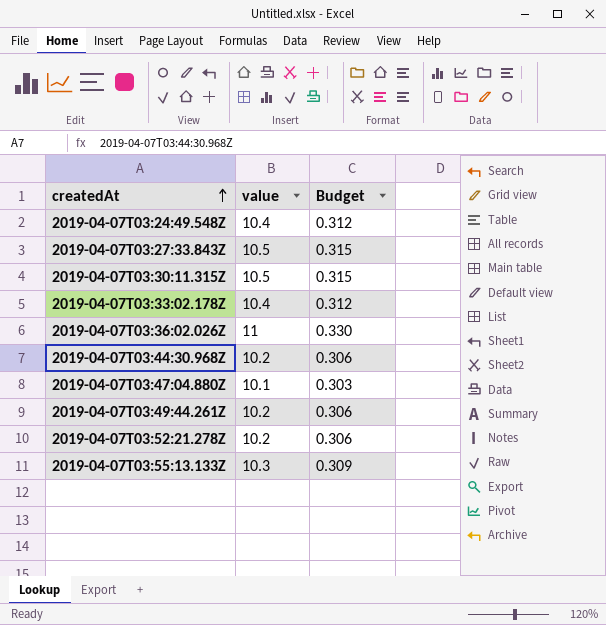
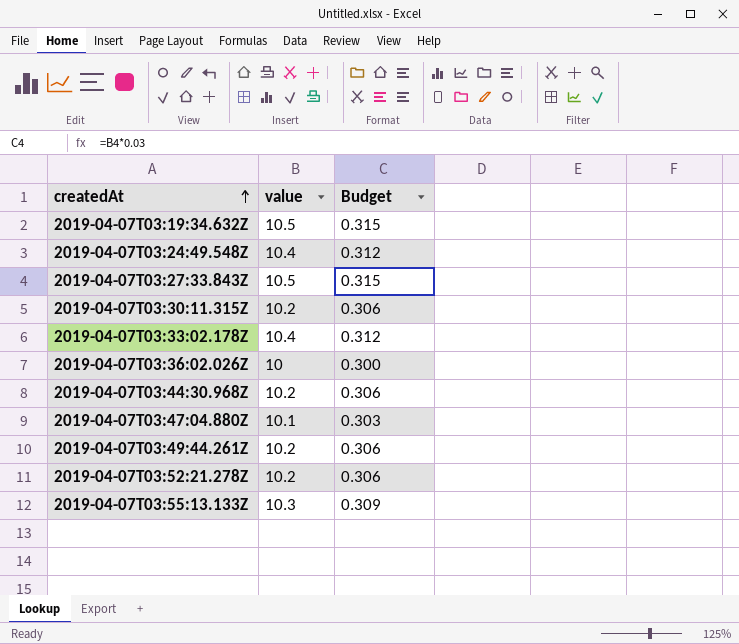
row 2019-04-07T03:19:34.632Z: none -> 10.5 | 0.315
2019-04-07T03:30:11.315Z | value: 10.5 -> 10.2
2019-04-07T03:30:11.315Z | Budget: 0.315 -> 0.306
2019-04-07T03:36:02.026Z | value: 11 -> 10
2019-04-07T03:36:02.026Z | Budget: 0.330 -> 0.300

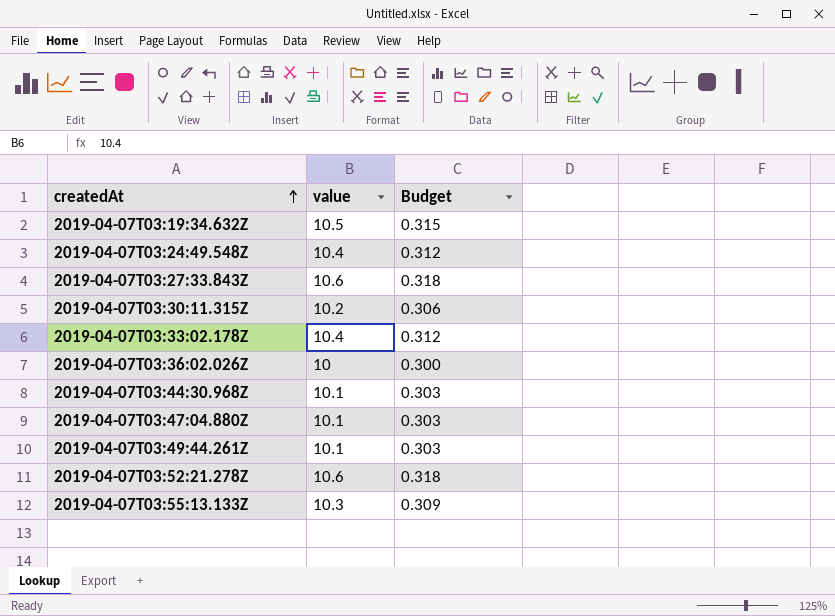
2019-04-07T03:27:33.843Z | value: 10.5 -> 10.6
2019-04-07T03:27:33.843Z | Budget: 0.315 -> 0.318
2019-04-07T03:44:30.968Z | value: 10.2 -> 10.1
2019-04-07T03:44:30.968Z | Budget: 0.306 -> 0.303
2019-04-07T03:49:44.261Z | value: 10.2 -> 10.1
2019-04-07T03:49:44.261Z | Budget: 0.306 -> 0.303
2019-04-07T03:52:21.278Z | value: 10.2 -> 10.6
2019-04-07T03:52:21.278Z | Budget: 0.306 -> 0.318

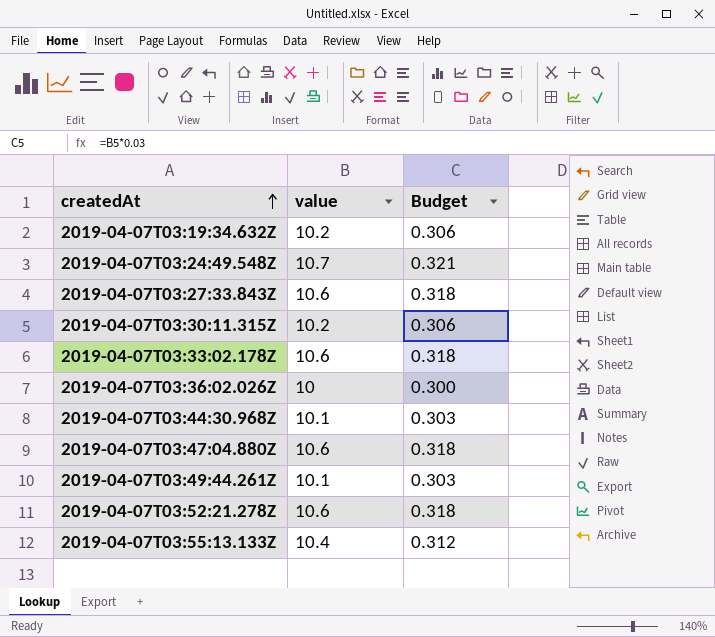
2019-04-07T03:19:34.632Z | value: 10.5 -> 10.2
2019-04-07T03:19:34.632Z | Budget: 0.315 -> 0.306
2019-04-07T03:24:49.548Z | value: 10.4 -> 10.7
2019-04-07T03:24:49.548Z | Budget: 0.312 -> 0.321
2019-04-07T03:33:02.178Z | value: 10.4 -> 10.6
2019-04-07T03:33:02.178Z | Budget: 0.312 -> 0.318
2019-04-07T03:47:04.880Z | value: 10.1 -> 10.6
2019-04-07T03:47:04.880Z | Budget: 0.303 -> 0.318
2019-04-07T03:55:13.133Z | value: 10.3 -> 10.4
2019-04-07T03:55:13.133Z | Budget: 0.309 -> 0.312

